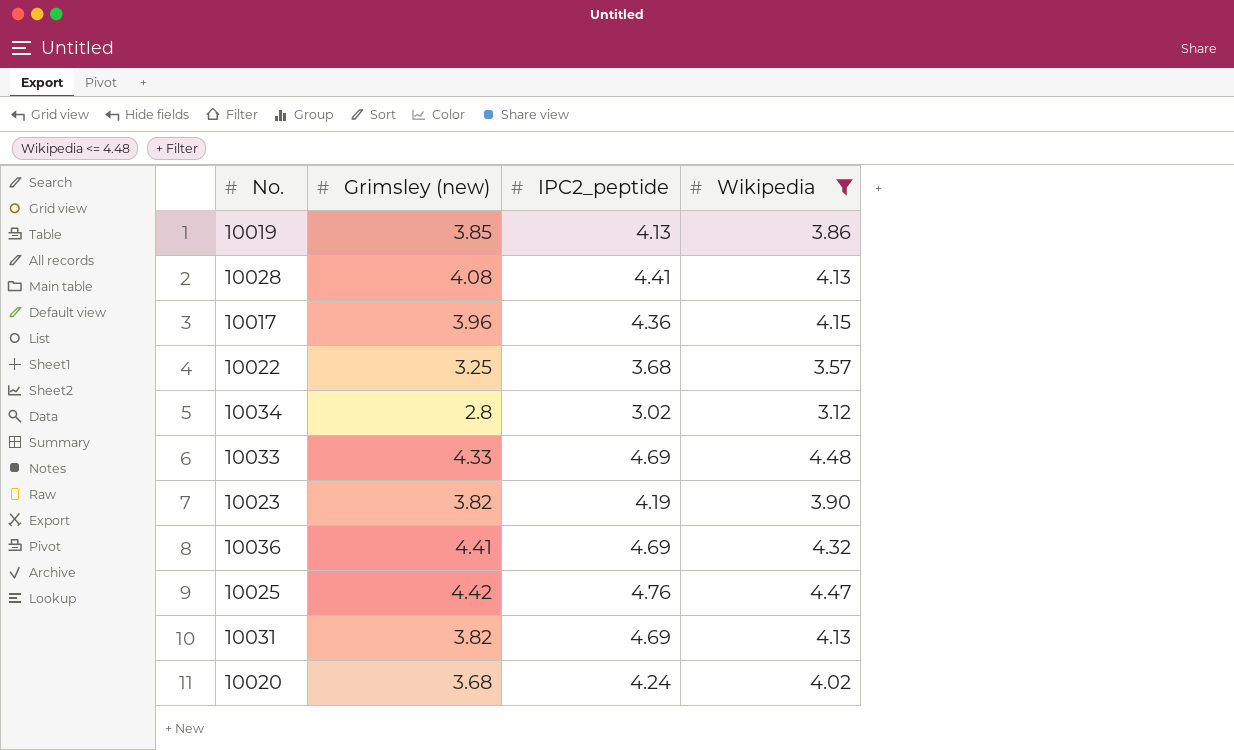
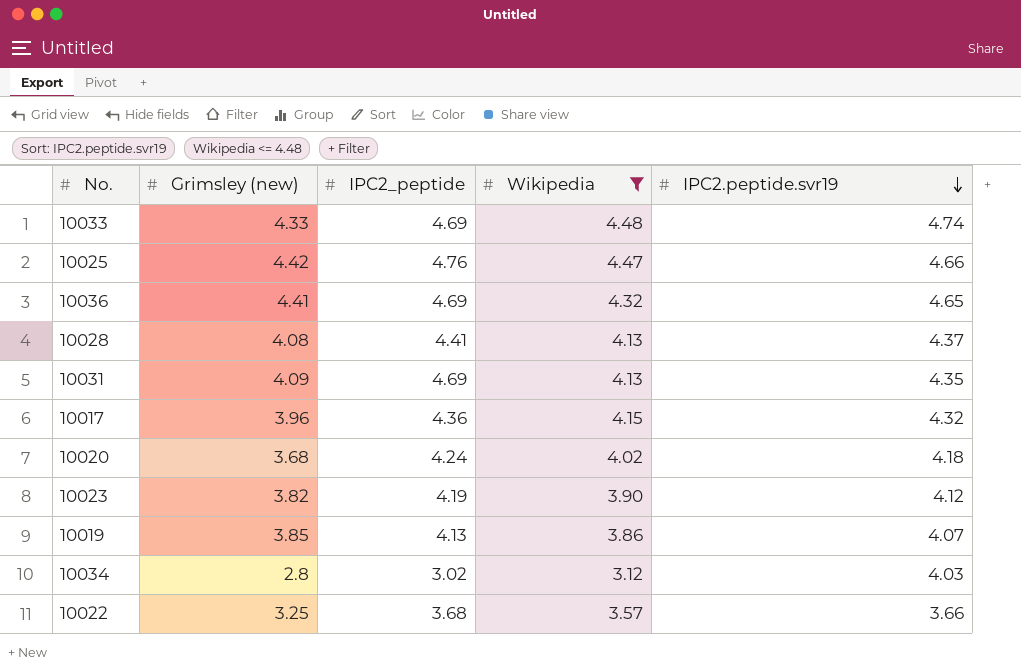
row order: none -> IPC2.peptide.svr19 descending
column IPC2.peptide.svr19 | position: none -> 5
10031 | Grimsley (new): 3.82 -> 4.09

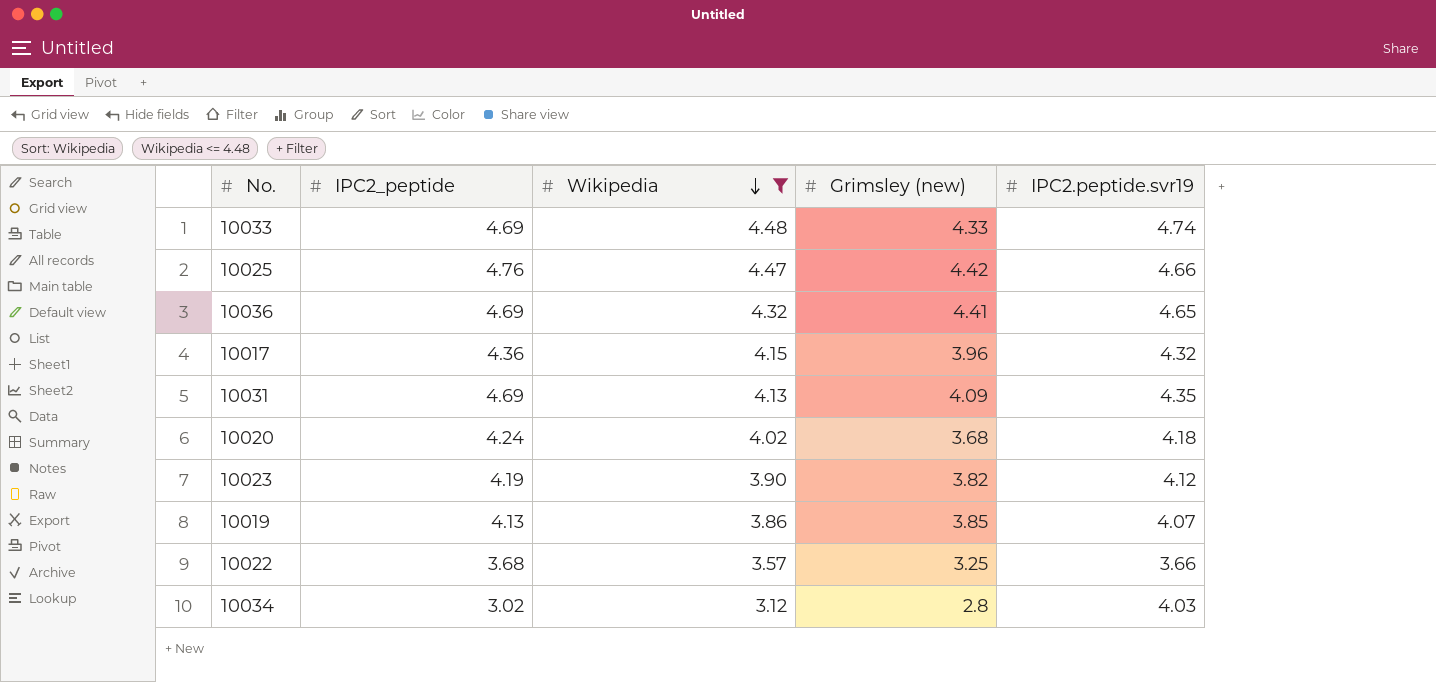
row order: IPC2.peptide.svr19 descending -> Wikipedia descending
column Grimsley (new) | position: 2 -> 4
row 10028: 4.08 | 4.41 | 4.13 | 4.37 -> none

